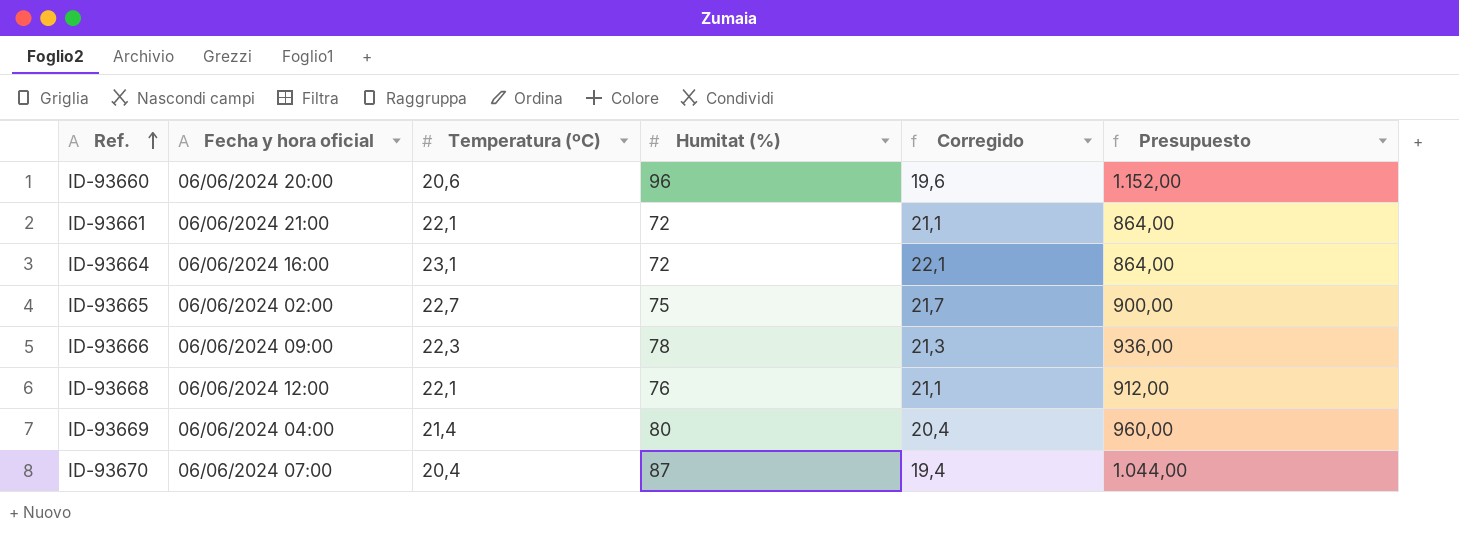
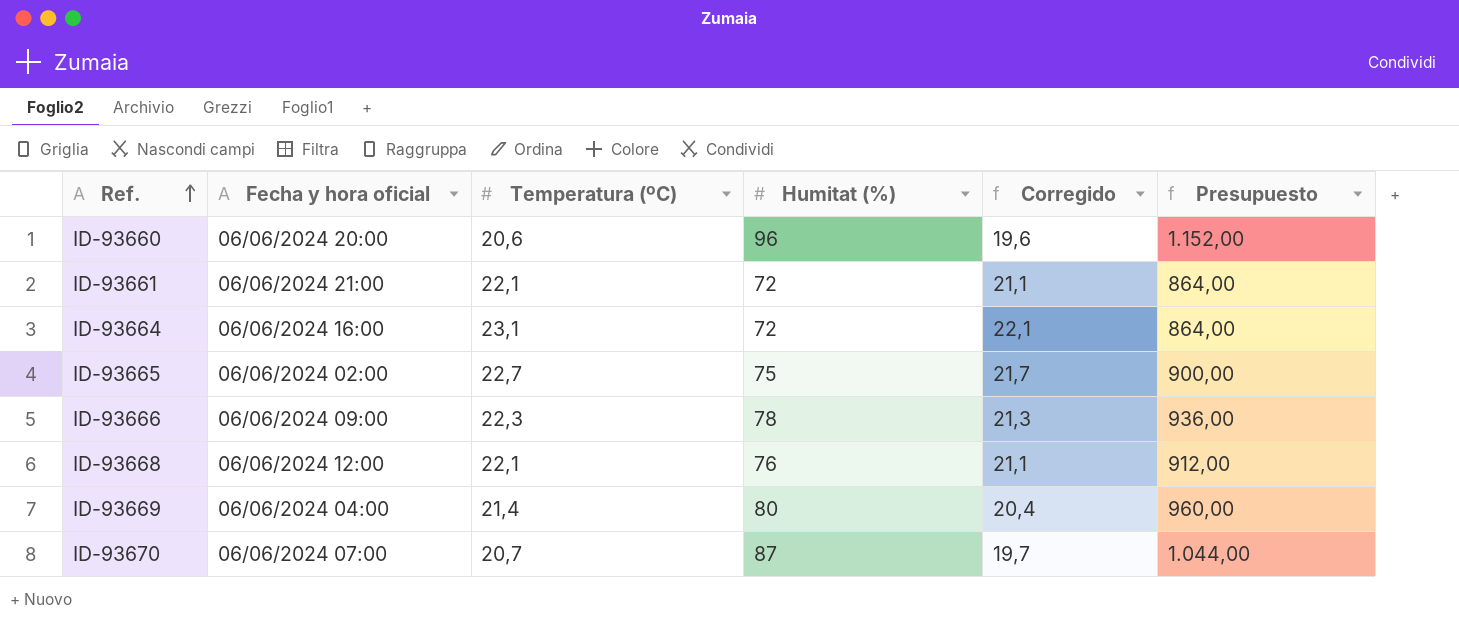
ID-93670 | Temperatura (ºC): 20,4 -> 20,7
ID-93670 | Corregido: 19,4 -> 19,7

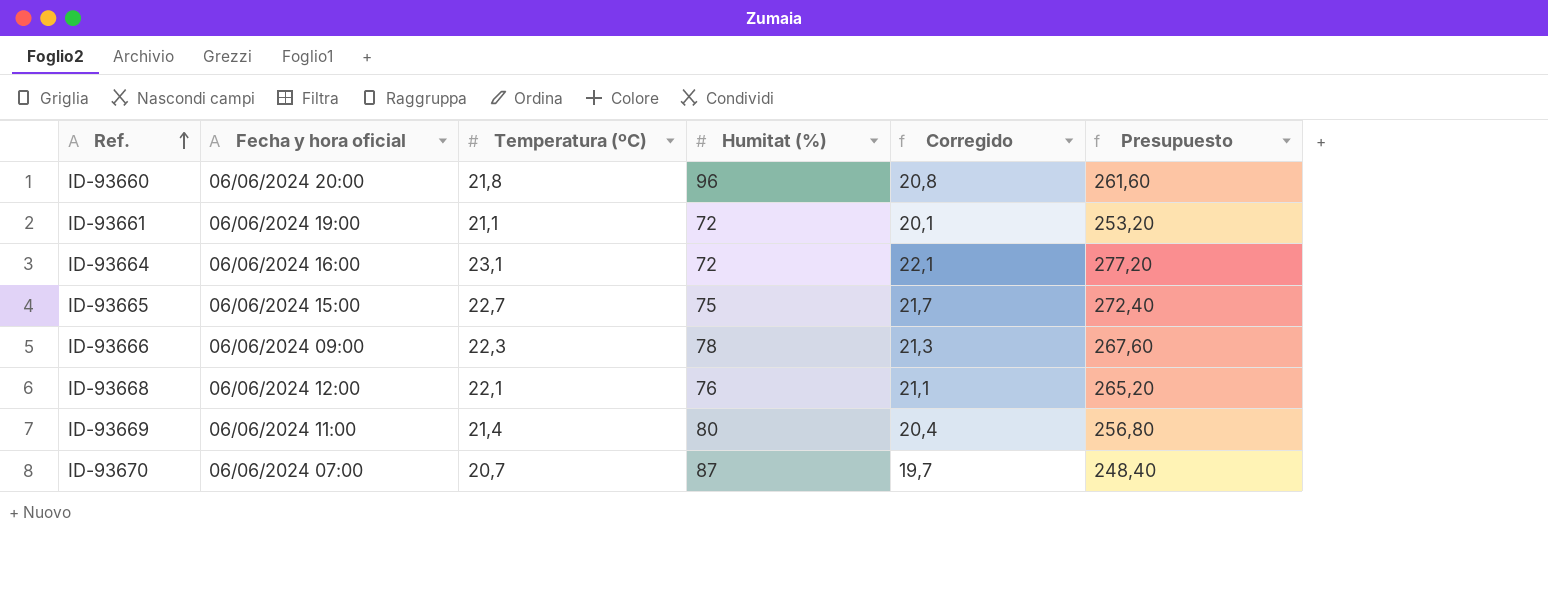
column Presupuesto | formula: [Humitat (%)] * 12 -> [Temperatura (ºC)] * 12
ID-93660 | Temperatura (ºC): 20,6 -> 21,8
ID-93660 | Corregido: 19,6 -> 20,8
ID-93661 | Fecha y hora oficial: 06/06/2024 21:00 -> 06/06/2024 19:00
ID-93661 | Temperatura (ºC): 22,1 -> 21,1
ID-93661 | Corregido: 21,1 -> 20,1
ID-93665 | Fecha y hora oficial: 06/06/2024 02:00 -> 06/06/2024 15:00
ID-93669 | Fecha y hora oficial: 06/06/2024 04:00 -> 06/06/2024 11:00

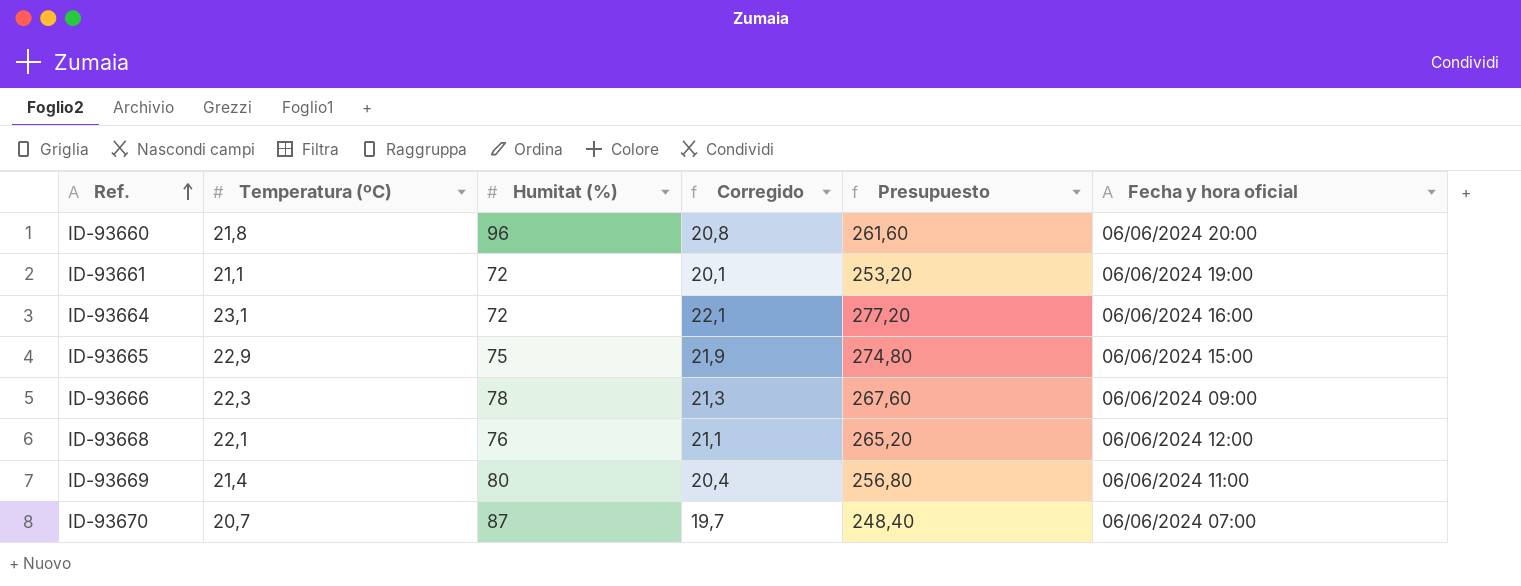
column Fecha y hora oficial | position: 2 -> 6
ID-93665 | Temperatura (ºC): 22,7 -> 22,9
ID-93665 | Corregido: 21,7 -> 21,9
ID-93665 | Presupuesto: 272,40 -> 274,80

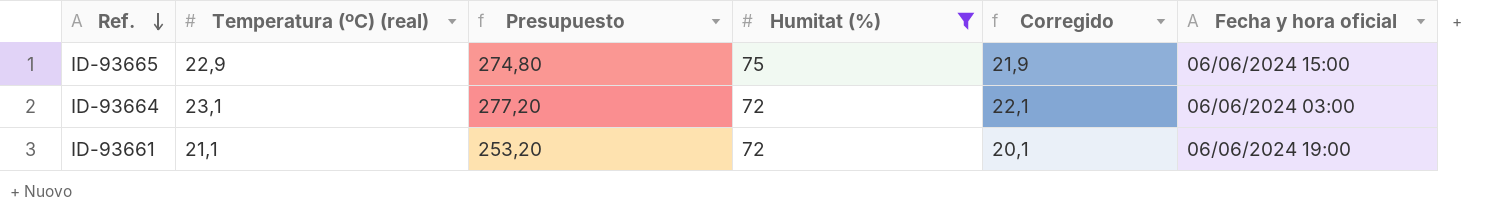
filter: none -> Humitat (%) <= 75
row order: Ref. ascending -> Ref. descending
column name: Temperatura (ºC) -> Temperatura (ºC) (real)
column Presupuesto | position: 5 -> 3
ID-93664 | Fecha y hora oficial: 06/06/2024 16:00 -> 06/06/2024 03:00

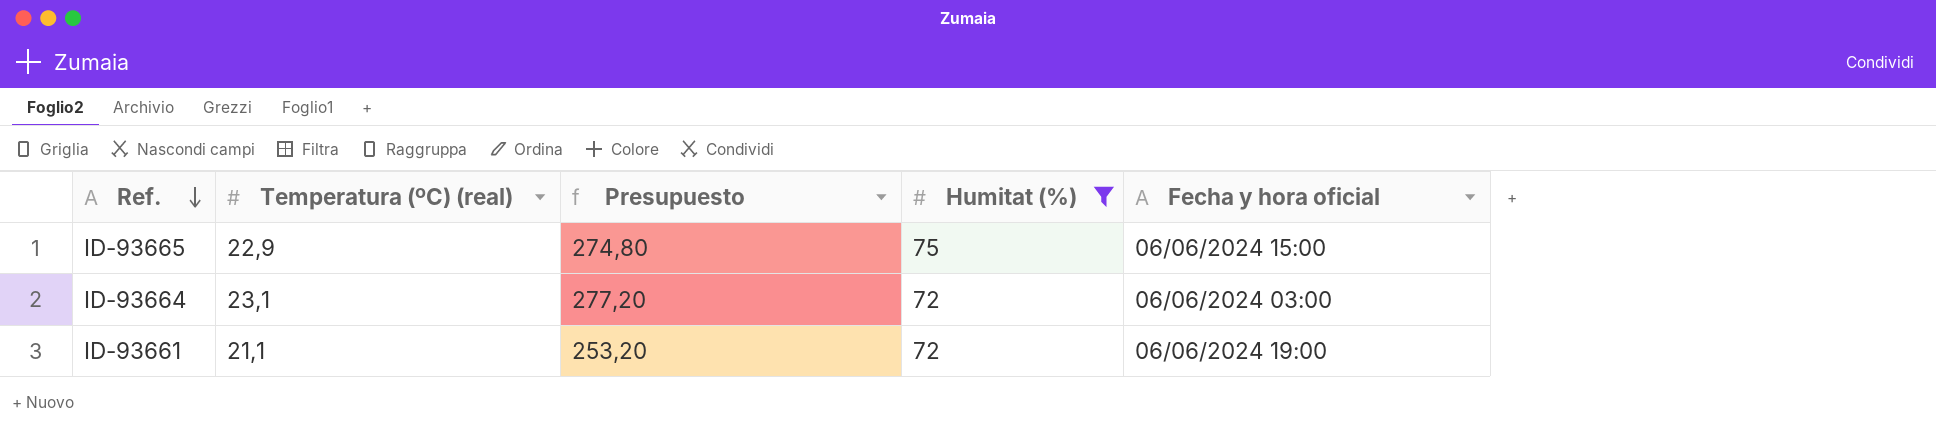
column Corregido | formula: [Temperatura (ºC) (real)] - 1 -> none

